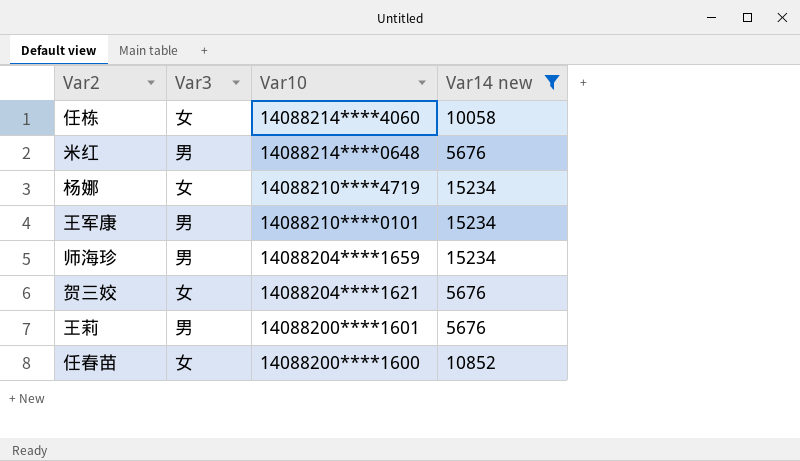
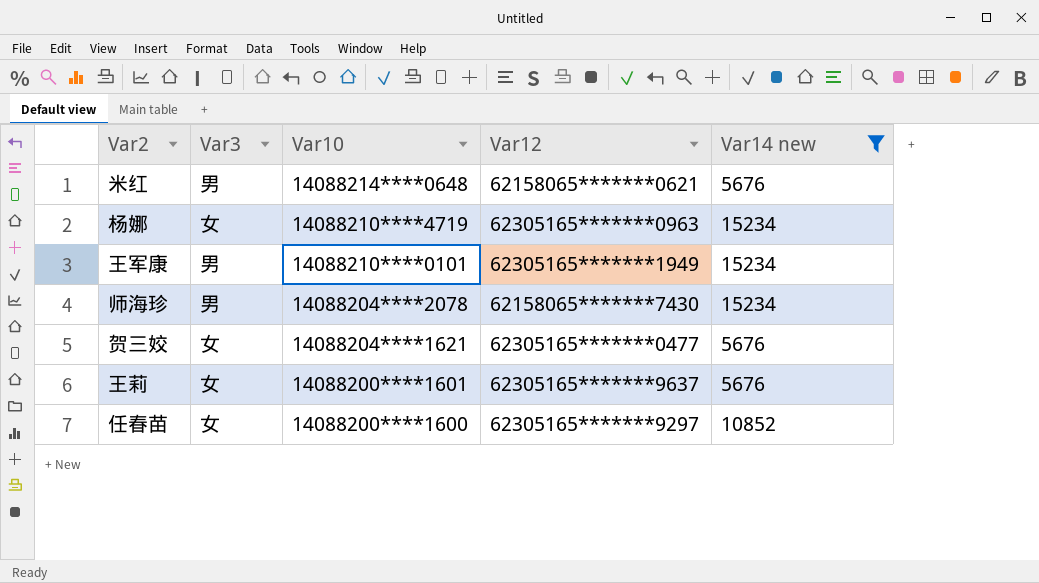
column Var12 | position: none -> 4
row 任栋: 女 | 14088214****4060 | 10058 -> none
师海珍 | Var10: 14088204****1659 -> 14088204****2078
王莉 | Var3: 男 -> 女

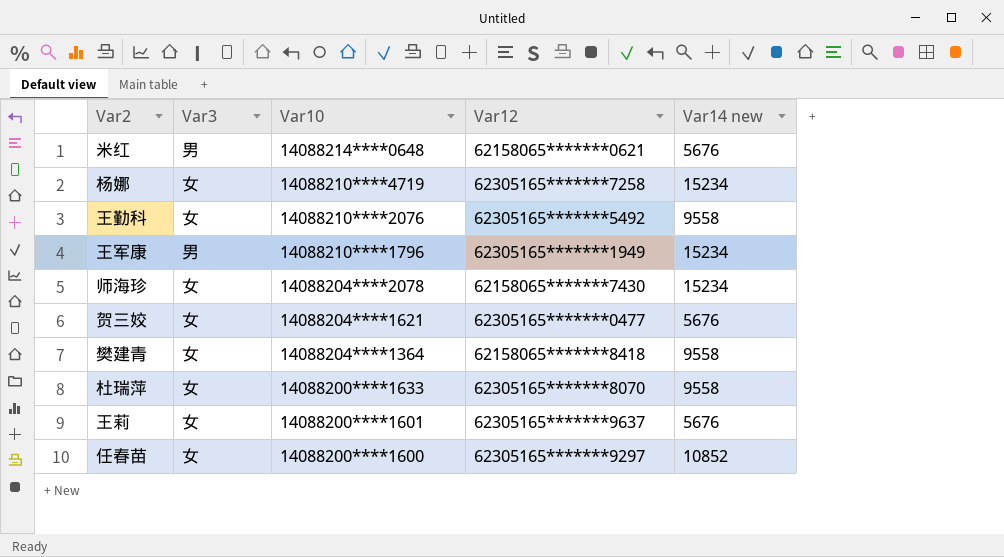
filter: Var14 new != 9558 -> none
杨娜 | Var12: 62305165*******0963 -> 62305165*******7258
王军康 | Var10: 14088210****0101 -> 14088210****1796
师海珍 | Var3: 男 -> 女

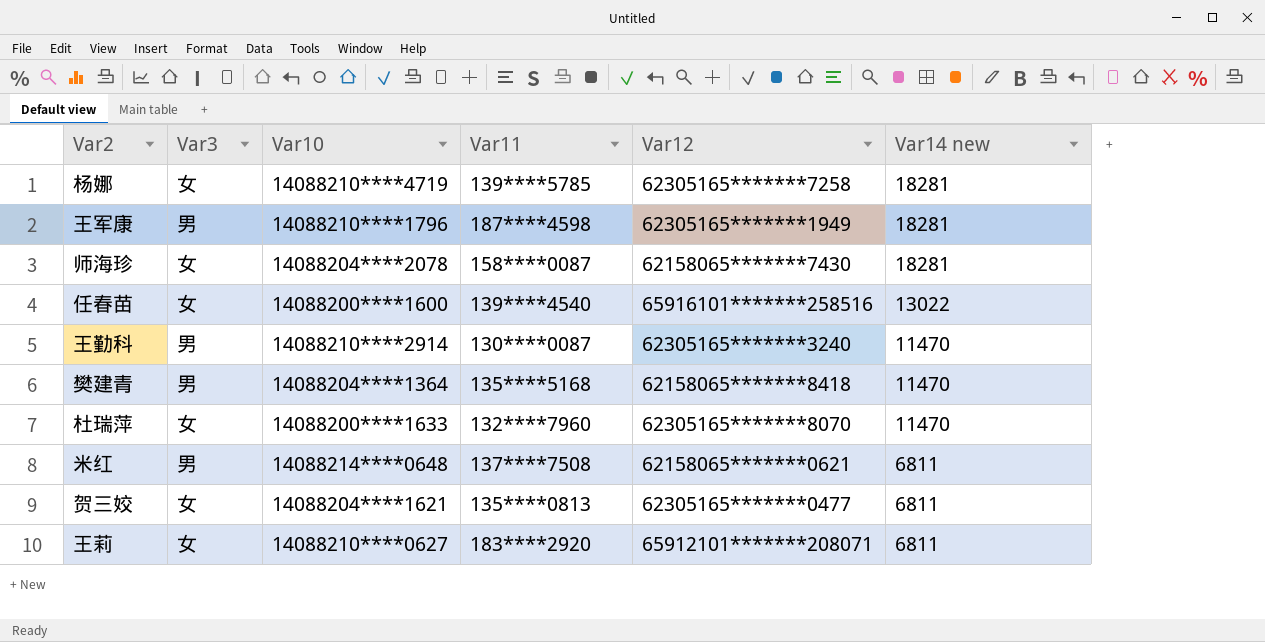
row order: Var10 descending -> Var14 new descending
column Var11 | position: none -> 4
杨娜 | Var14 new: 15234 -> 18281
王军康 | Var14 new: 15234 -> 18281
师海珍 | Var14 new: 15234 -> 18281
任春苗 | Var12: 62305165*******9297 -> 65916101*******258516
任春苗 | Var14 new: 10852 -> 13022
王勤科 | Var3: 女 -> 男
王勤科 | Var10: 14088210****2076 -> 14088210****2914
王勤科 | Var12: 62305165*******5492 -> 62305165*******3240
王勤科 | Var14 new: 9558 -> 11470
樊建青 | Var3: 女 -> 男
樊建青 | Var14 new: 9558 -> 11470
杜瑞萍 | Var14 new: 9558 -> 11470
米红 | Var14 new: 5676 -> 6811
贺三姣 | Var14 new: 5676 -> 6811
王莉 | Var10: 14088200****1601 -> 14088210****0627
王莉 | Var12: 62305165*******9637 -> 65912101*******208071
王莉 | Var14 new: 5676 -> 6811

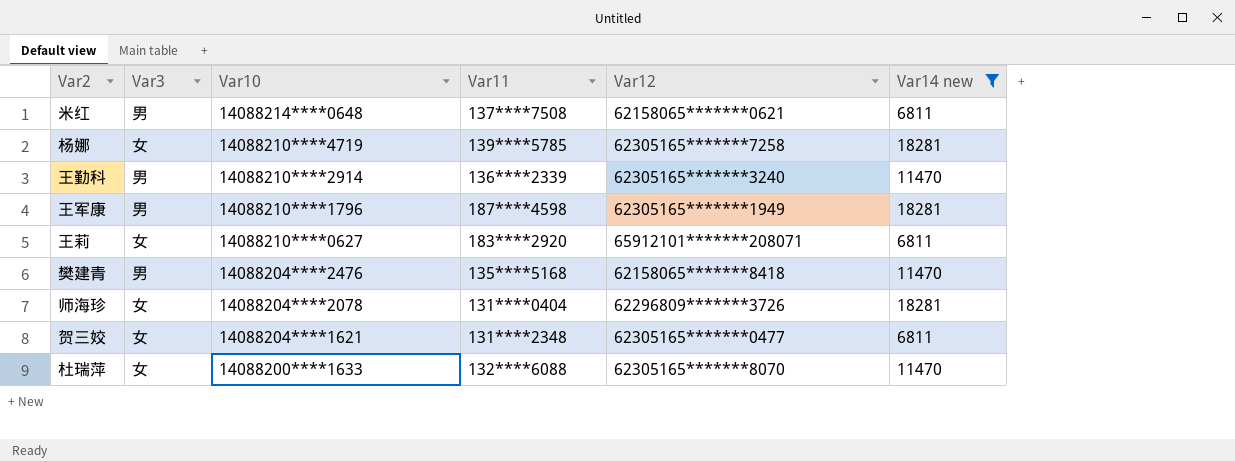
filter: none -> Var14 new != 13022
row order: Var14 new descending -> Var10 descending
王勤科 | Var11: 130****0087 -> 136****2339
樊建青 | Var10: 14088204****1364 -> 14088204****2476
师海珍 | Var11: 158****0087 -> 131****0404
师海珍 | Var12: 62158065*******7430 -> 62296809*******3726
贺三姣 | Var11: 135****0813 -> 131****2348
杜瑞萍 | Var11: 132****7960 -> 132****6088

